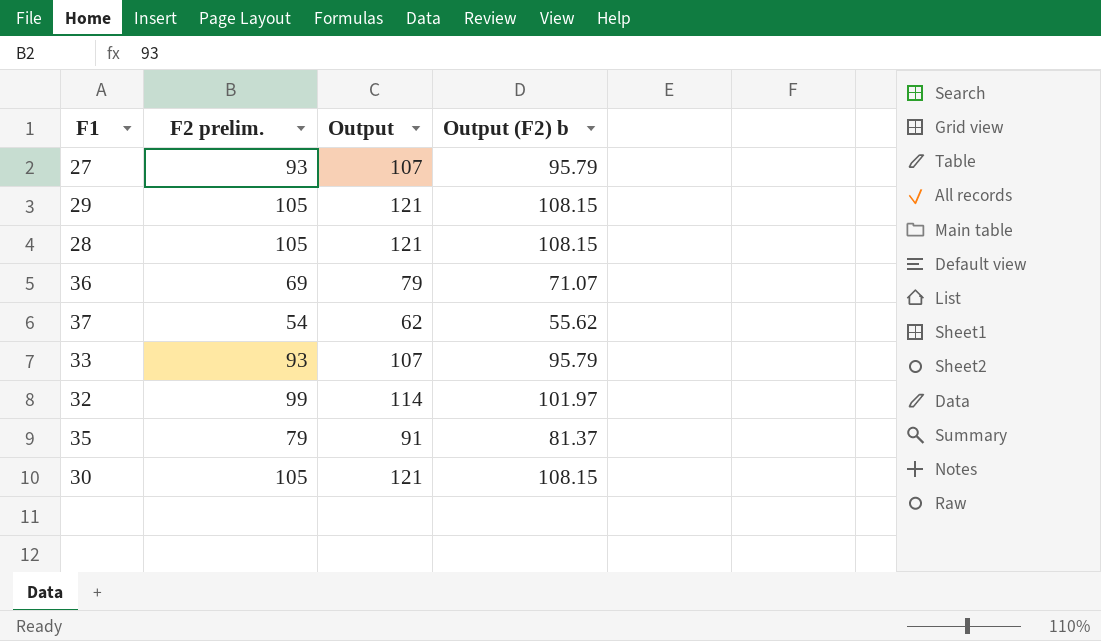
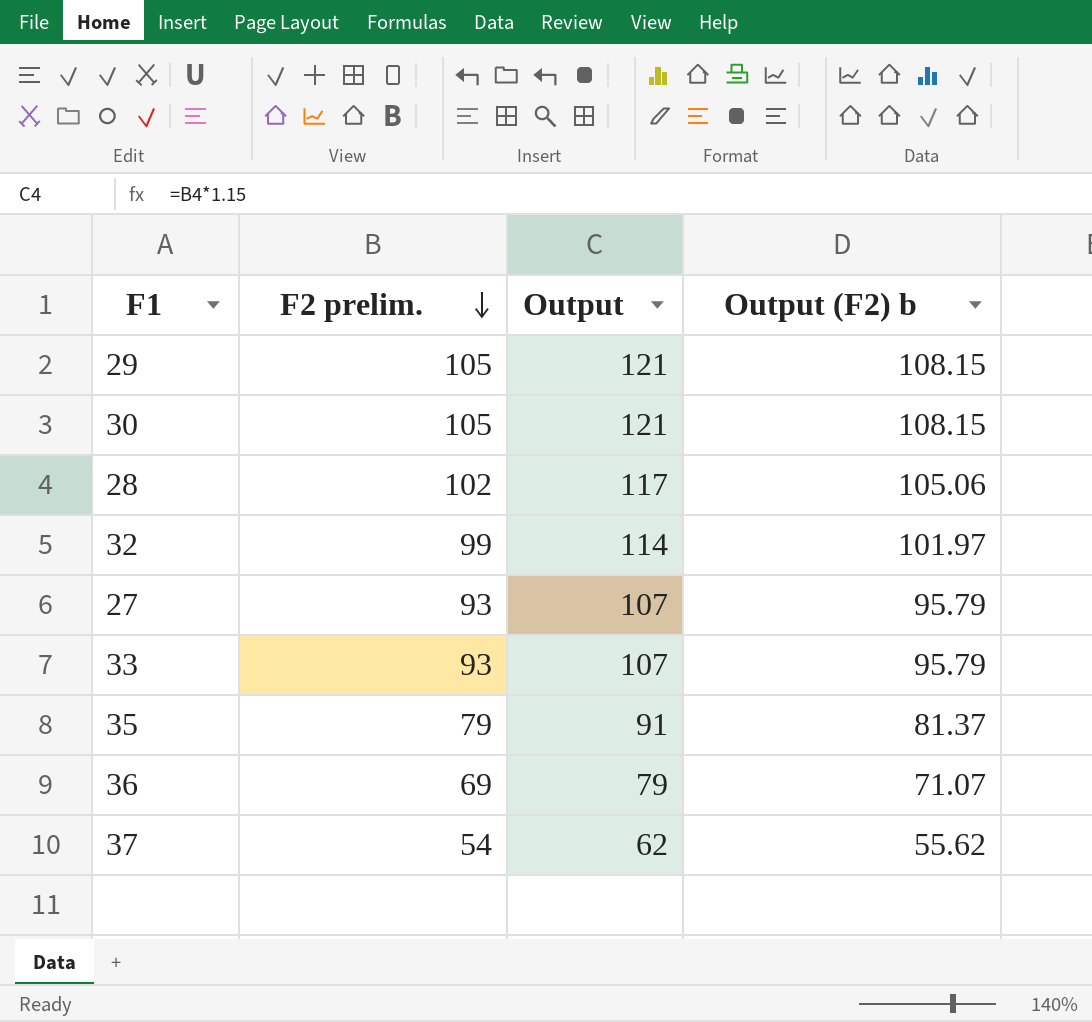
row order: none -> F2 prelim. descending
28 | F2 prelim.: 105 -> 102
28 | Output: 121 -> 117
28 | Output (F2) b: 108.15 -> 105.06

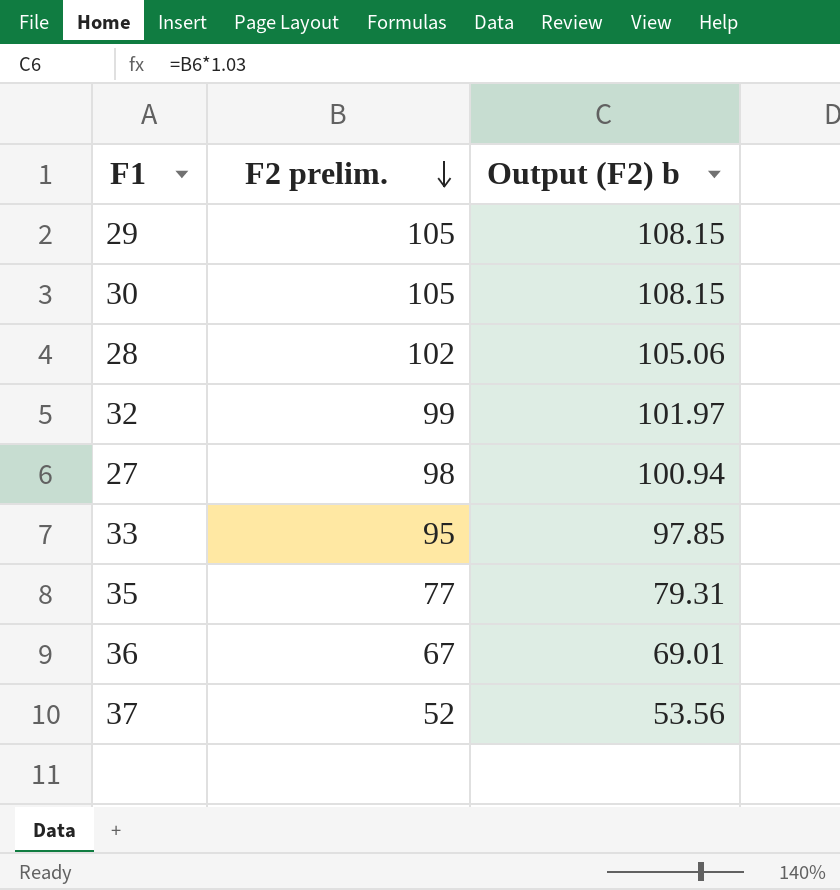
column Output | formula: [F2 prelim.] * 1.15 -> none
27 | F2 prelim.: 93 -> 98
27 | Output (F2) b: 95.79 -> 100.94
33 | F2 prelim.: 93 -> 95
33 | Output (F2) b: 95.79 -> 97.85
35 | F2 prelim.: 79 -> 77
35 | Output (F2) b: 81.37 -> 79.31
36 | F2 prelim.: 69 -> 67
36 | Output (F2) b: 71.07 -> 69.01
37 | F2 prelim.: 54 -> 52
37 | Output (F2) b: 55.62 -> 53.56

